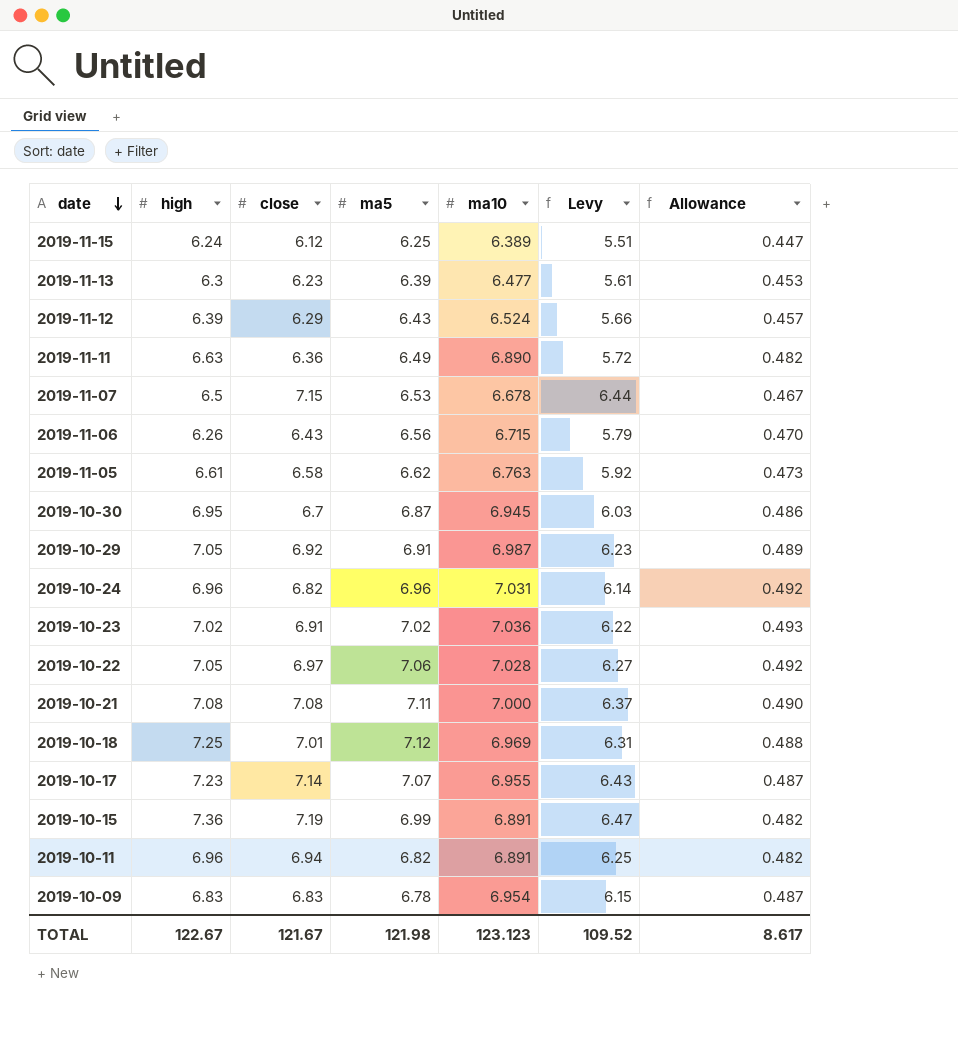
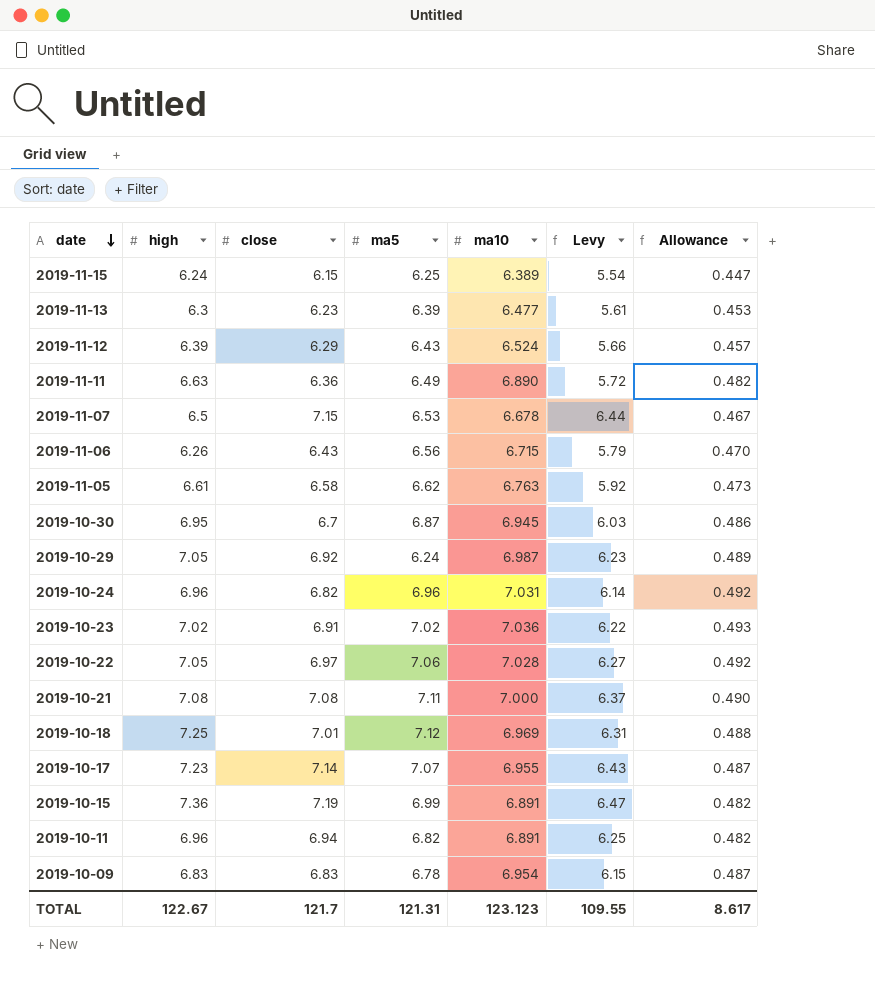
2019-11-15 | close: 6.12 -> 6.15
2019-11-15 | Levy: 5.51 -> 5.54
2019-10-29 | ma5: 6.91 -> 6.24
TOTAL | close: 121.67 -> 121.7
TOTAL | ma5: 121.98 -> 121.31
TOTAL | Levy: 109.52 -> 109.55

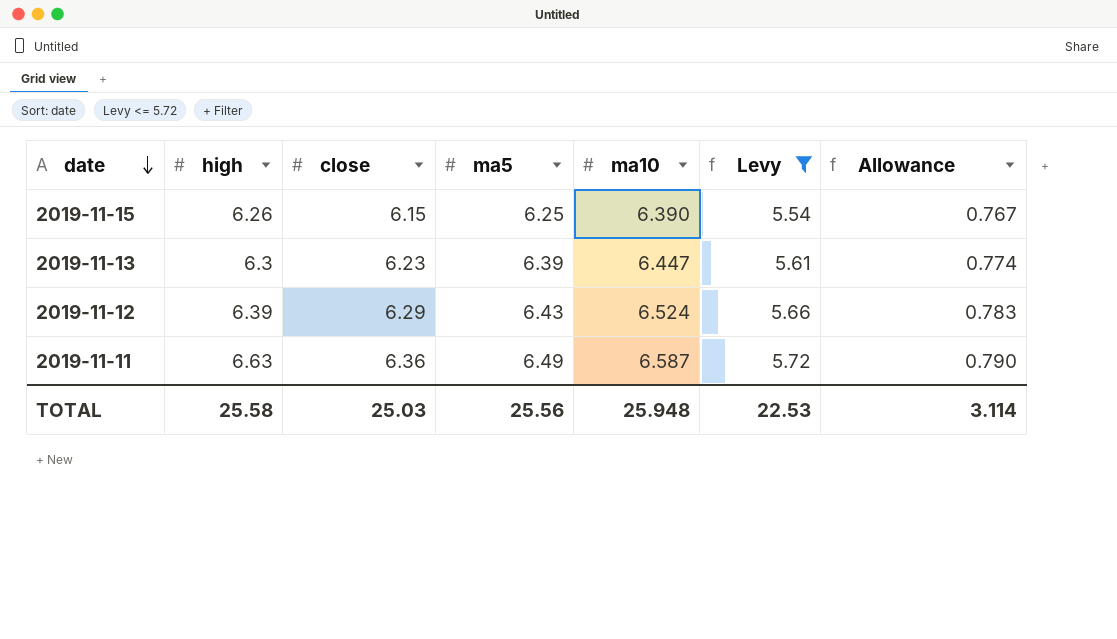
filter: none -> Levy <= 5.72
column Allowance | formula: [ma10] * 0.07 -> [ma10] * 0.12
2019-11-15 | high: 6.24 -> 6.26
2019-11-15 | ma10: 6.389 -> 6.390
2019-11-13 | ma10: 6.477 -> 6.447
2019-11-11 | ma10: 6.890 -> 6.587
TOTAL | high: 122.67 -> 25.58
TOTAL | close: 121.7 -> 25.03
TOTAL | ma5: 121.31 -> 25.56
TOTAL | ma10: 123.123 -> 25.948
TOTAL | Levy: 109.55 -> 22.53
TOTAL | Allowance: 8.617 -> 3.114

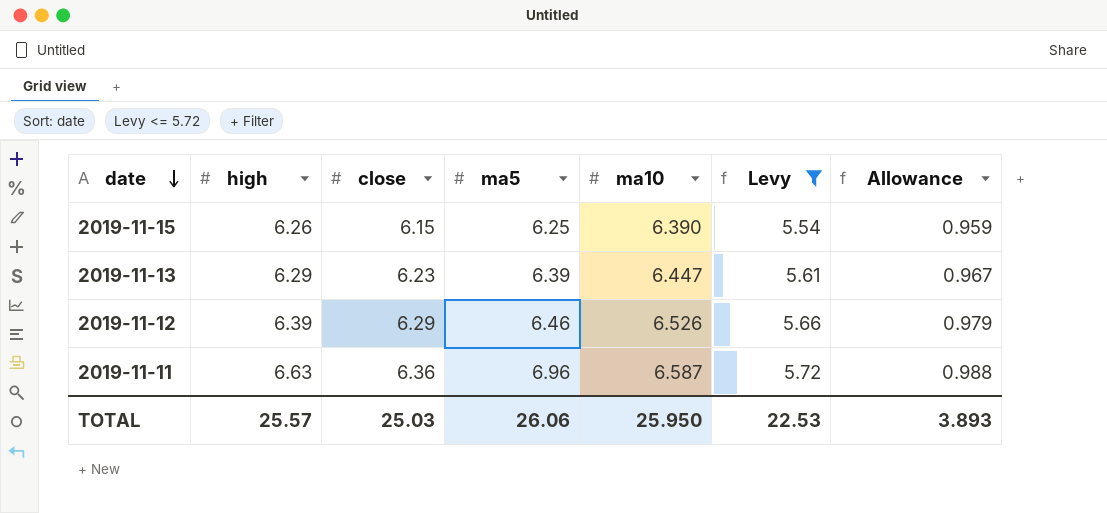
column Allowance | formula: [ma10] * 0.12 -> [ma10] * 0.15
2019-11-13 | high: 6.3 -> 6.29
2019-11-12 | ma5: 6.43 -> 6.46
2019-11-12 | ma10: 6.524 -> 6.526
2019-11-11 | ma5: 6.49 -> 6.96
TOTAL | high: 25.58 -> 25.57
TOTAL | ma5: 25.56 -> 26.06
TOTAL | ma10: 25.948 -> 25.950
TOTAL | Allowance: 3.114 -> 3.893

